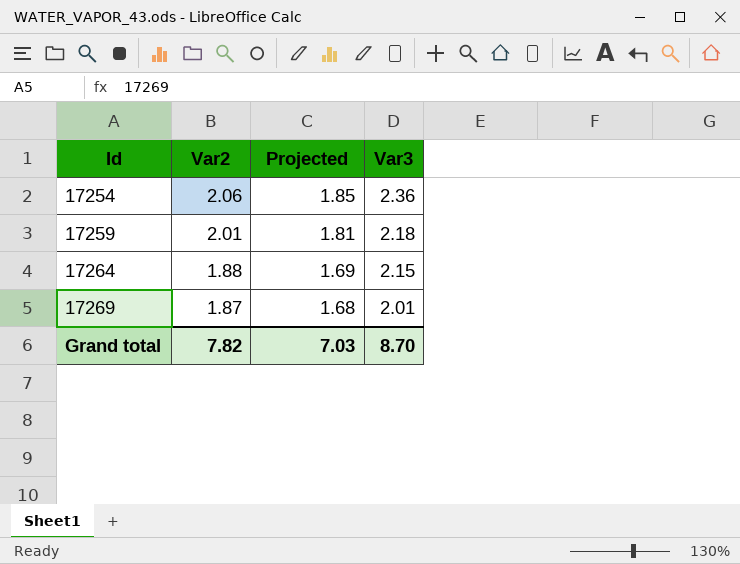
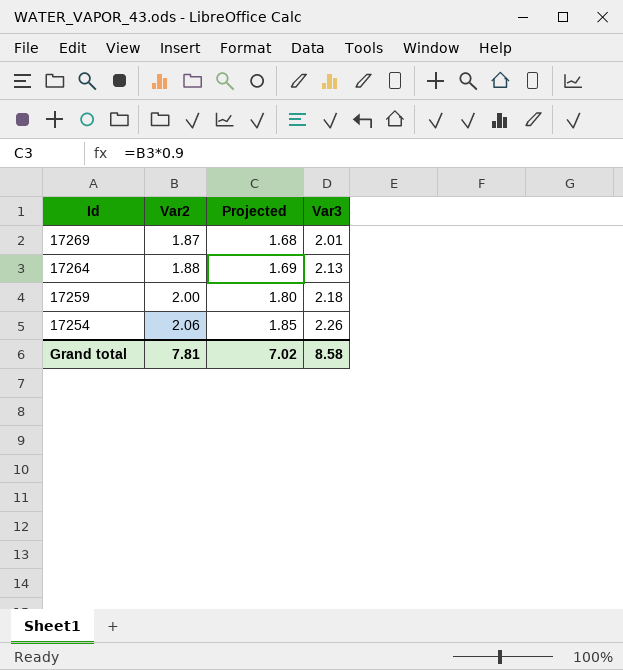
row order: Id ascending -> Id descending
17264 | Var3: 2.15 -> 2.13
17259 | Var2: 2.01 -> 2.00
17259 | Projected: 1.81 -> 1.80
17254 | Var3: 2.36 -> 2.26
Grand total | Var2: 7.82 -> 7.81
Grand total | Projected: 7.03 -> 7.02
Grand total | Var3: 8.70 -> 8.58

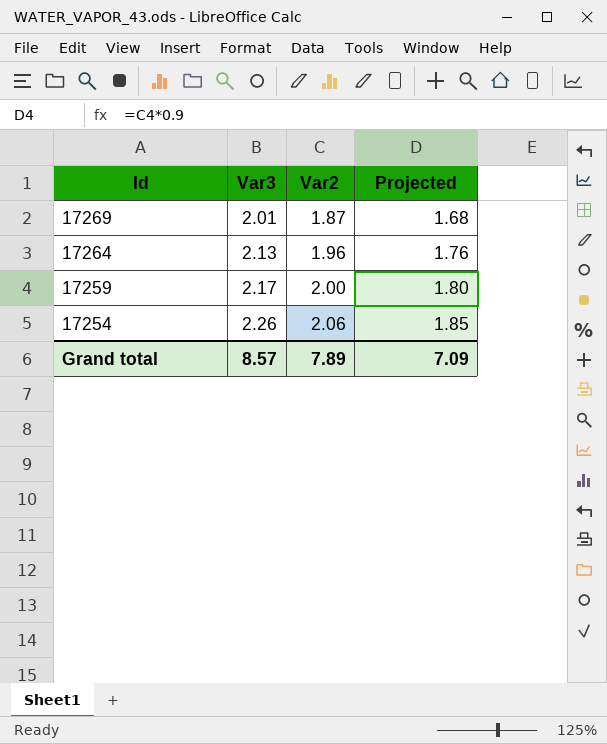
column Var3 | position: 4 -> 2
17264 | Var2: 1.88 -> 1.96
17264 | Projected: 1.69 -> 1.76
17259 | Var3: 2.18 -> 2.17
Grand total | Var3: 8.58 -> 8.57
Grand total | Var2: 7.81 -> 7.89
Grand total | Projected: 7.02 -> 7.09

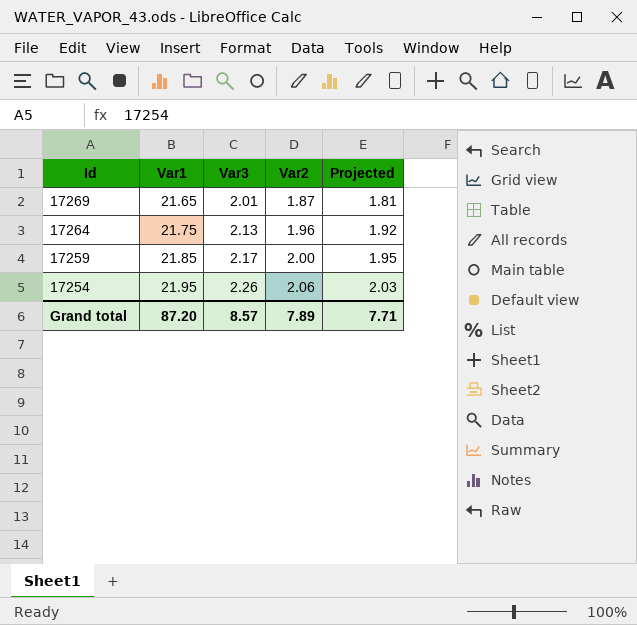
column Var1 | position: none -> 2
column Projected | formula: [Var2] * 0.9 -> [Var3] * 0.9
Grand total | Projected: 7.09 -> 7.71

